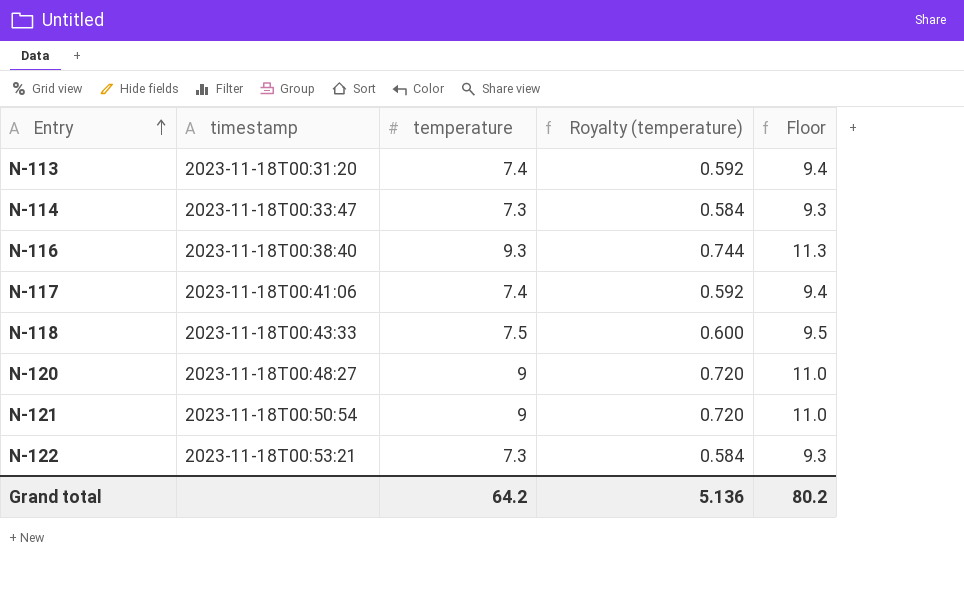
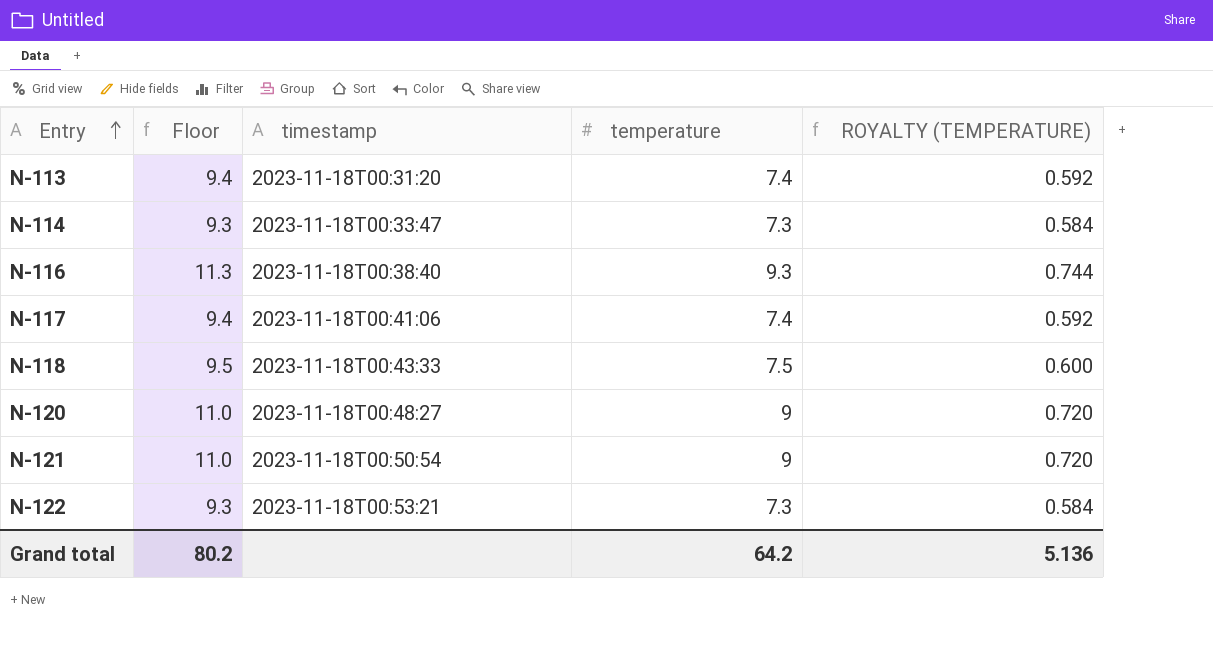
column Floor | position: 5 -> 2
column name: Royalty (temperature) -> ROYALTY (TEMPERATURE)

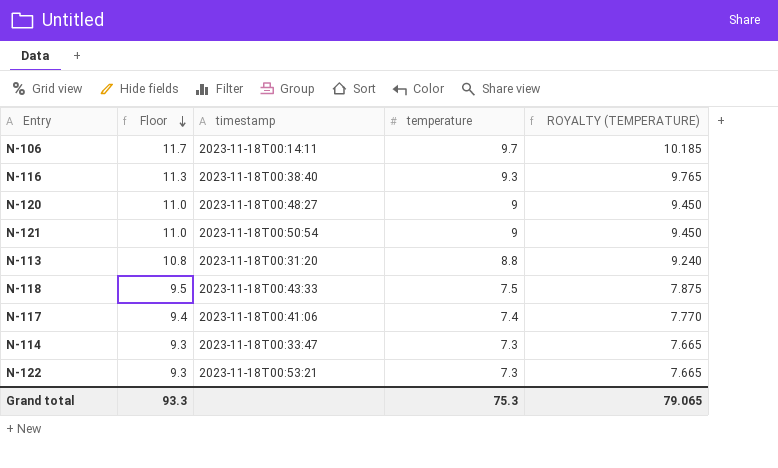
row order: Entry ascending -> Floor descending
column ROYALTY (TEMPERATURE) | formula: [temperature] * 0.08 -> [temperature] * 1.05
row N-106: none -> 11.7 | 2023-11-18T00:14:11 | 9.7 | 10.185
N-113 | Floor: 9.4 -> 10.8
N-113 | temperature: 7.4 -> 8.8
Grand total | Floor: 80.2 -> 93.3
Grand total | temperature: 64.2 -> 75.3
Grand total | ROYALTY (TEMPERATURE): 5.136 -> 79.065

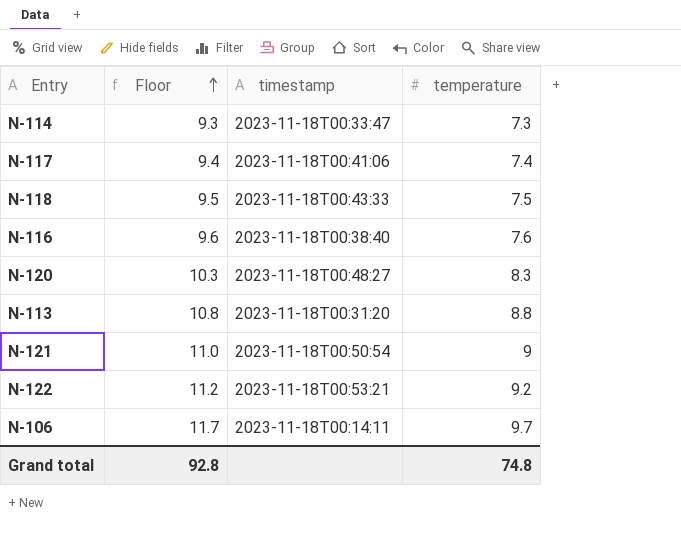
row order: Floor descending -> Floor ascending
column ROYALTY (TEMPERATURE) | formula: [temperature] * 1.05 -> none
N-116 | Floor: 11.3 -> 9.6
N-116 | temperature: 9.3 -> 7.6
N-120 | Floor: 11.0 -> 10.3
N-120 | temperature: 9 -> 8.3
N-122 | Floor: 9.3 -> 11.2
N-122 | temperature: 7.3 -> 9.2
Grand total | Floor: 93.3 -> 92.8
Grand total | temperature: 75.3 -> 74.8

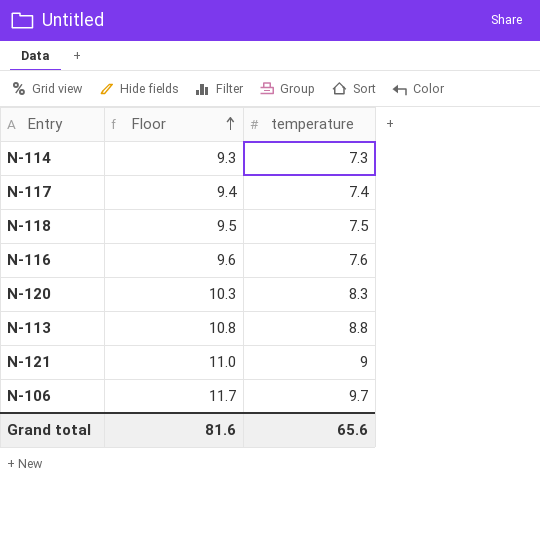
column timestamp | position: 3 -> none
row N-122: 11.2 | 2023-11-18T00:53:21 | 9.2 -> none
Grand total | Floor: 92.8 -> 81.6
Grand total | temperature: 74.8 -> 65.6

